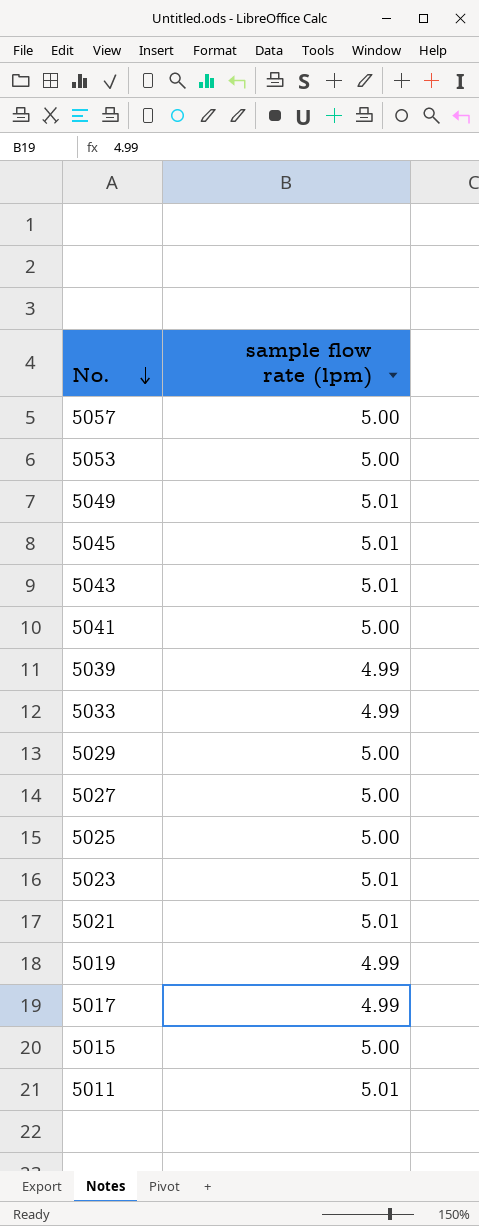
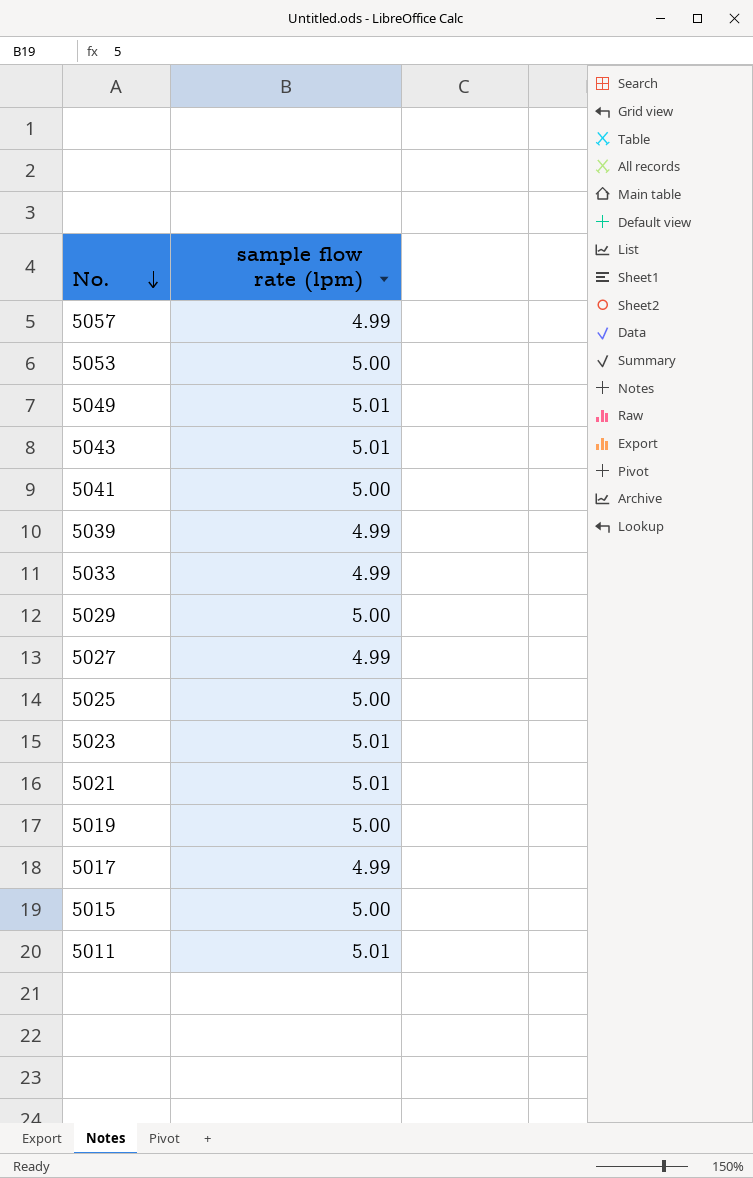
row 5045: 5.01 -> none
5057 | sample flow rate (lpm): 5.00 -> 4.99
5027 | sample flow rate (lpm): 5.00 -> 4.99
5019 | sample flow rate (lpm): 4.99 -> 5.00

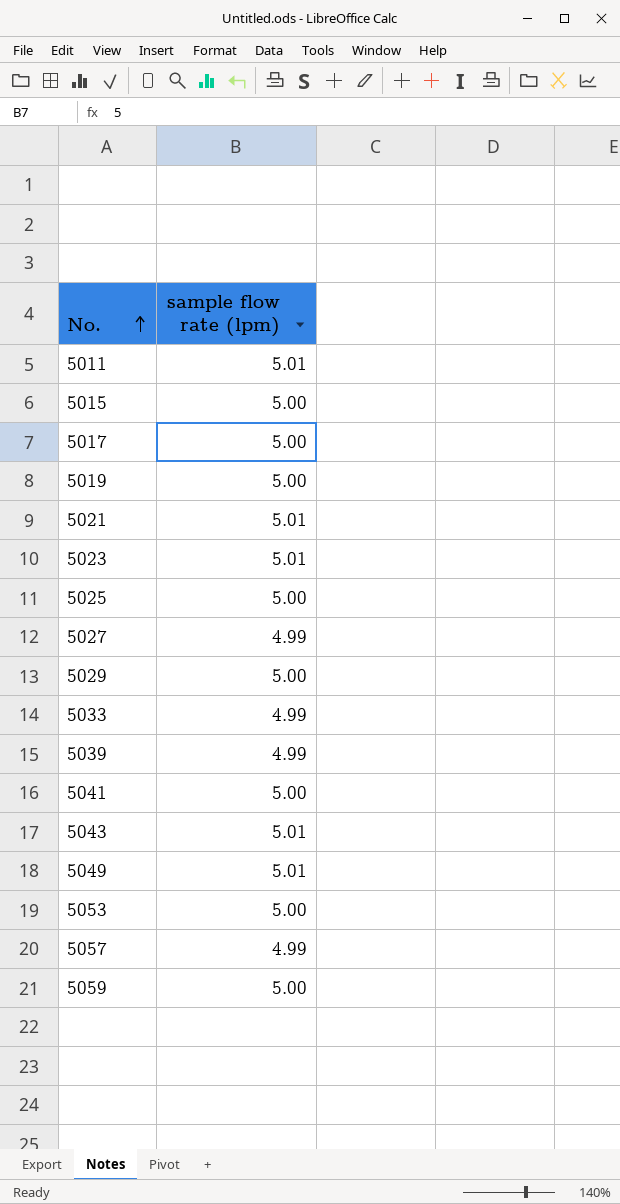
row order: No. descending -> No. ascending
5017 | sample flow rate (lpm): 4.99 -> 5.00
row 5059: none -> 5.00

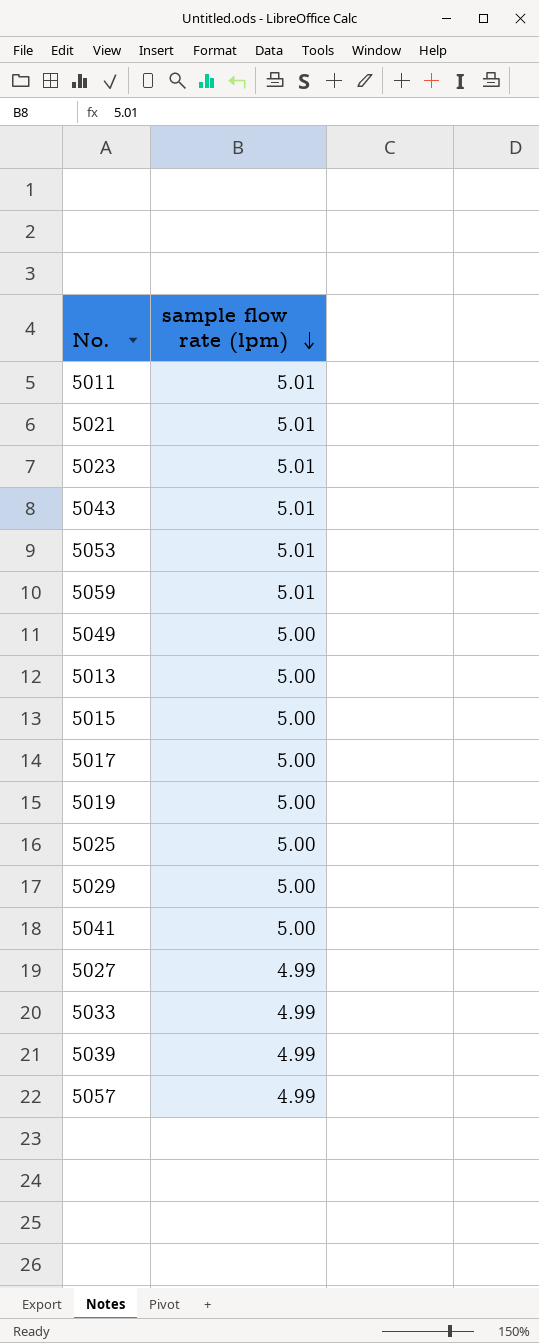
row order: No. ascending -> sample flow rate (lpm) descending
5053 | sample flow rate (lpm): 5.00 -> 5.01
5059 | sample flow rate (lpm): 5.00 -> 5.01
5049 | sample flow rate (lpm): 5.01 -> 5.00
row 5013: none -> 5.00

